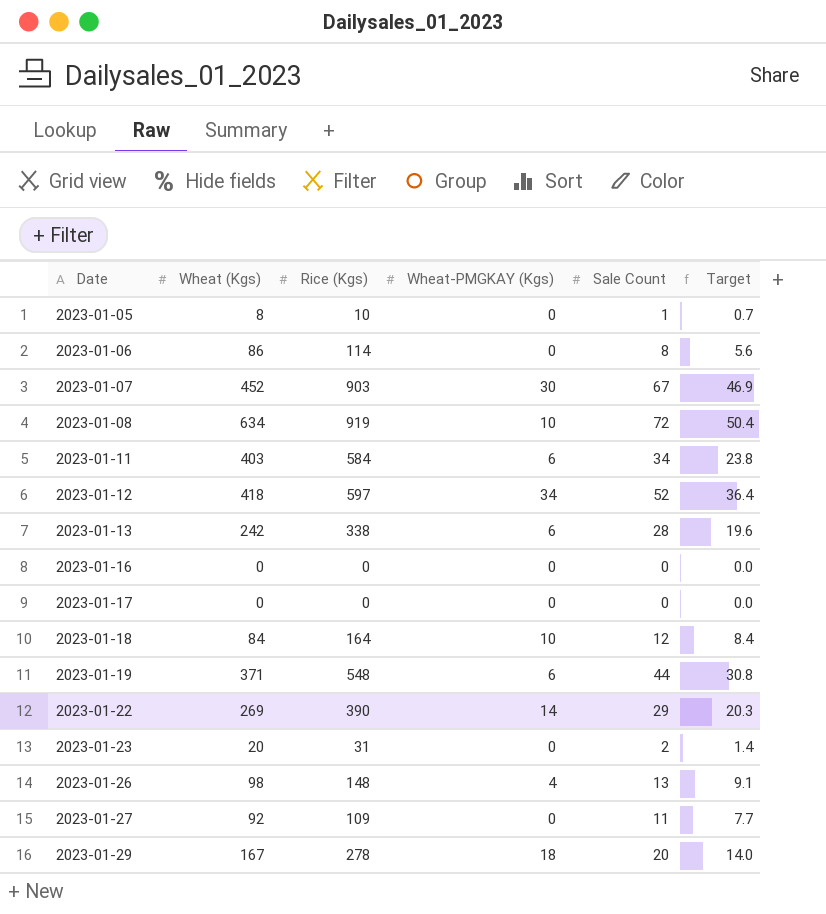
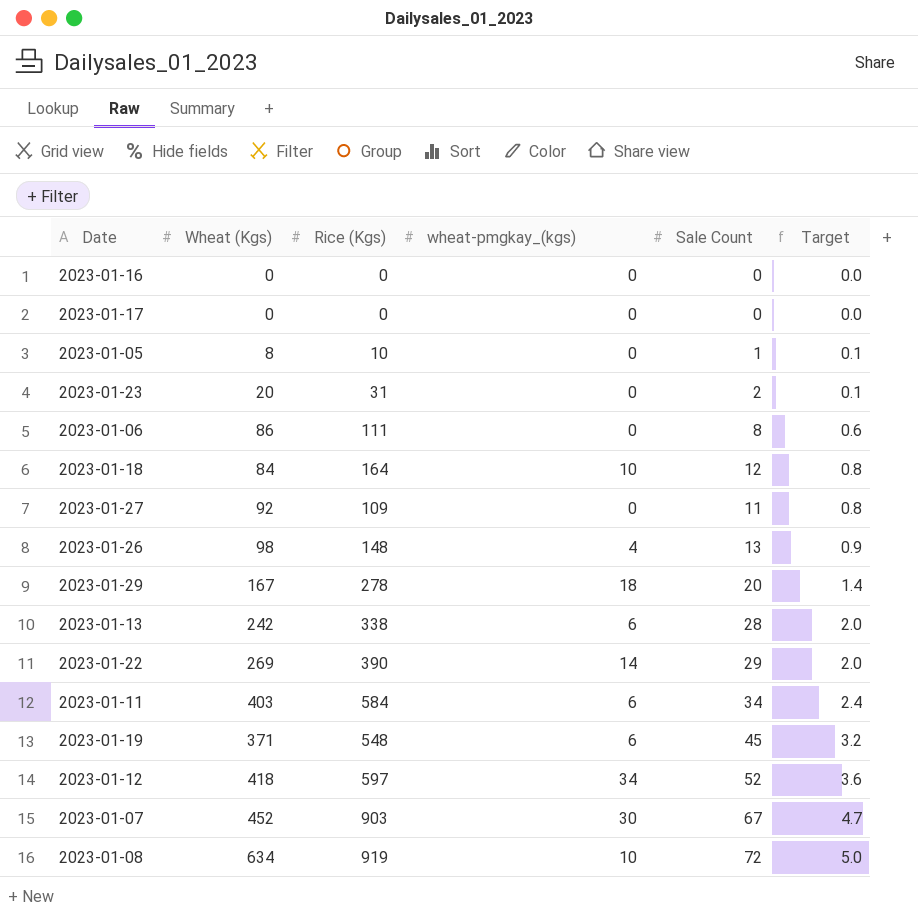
row order: Date ascending -> Target ascending
column name: Wheat-PMGKAY (Kgs) -> wheat-pmgkay_(kgs)
column Target | formula: [Sale Count] * 0.7 -> [Sale Count] * 0.07
2023-01-06 | Rice (Kgs): 114 -> 111
2023-01-19 | Sale Count: 44 -> 45

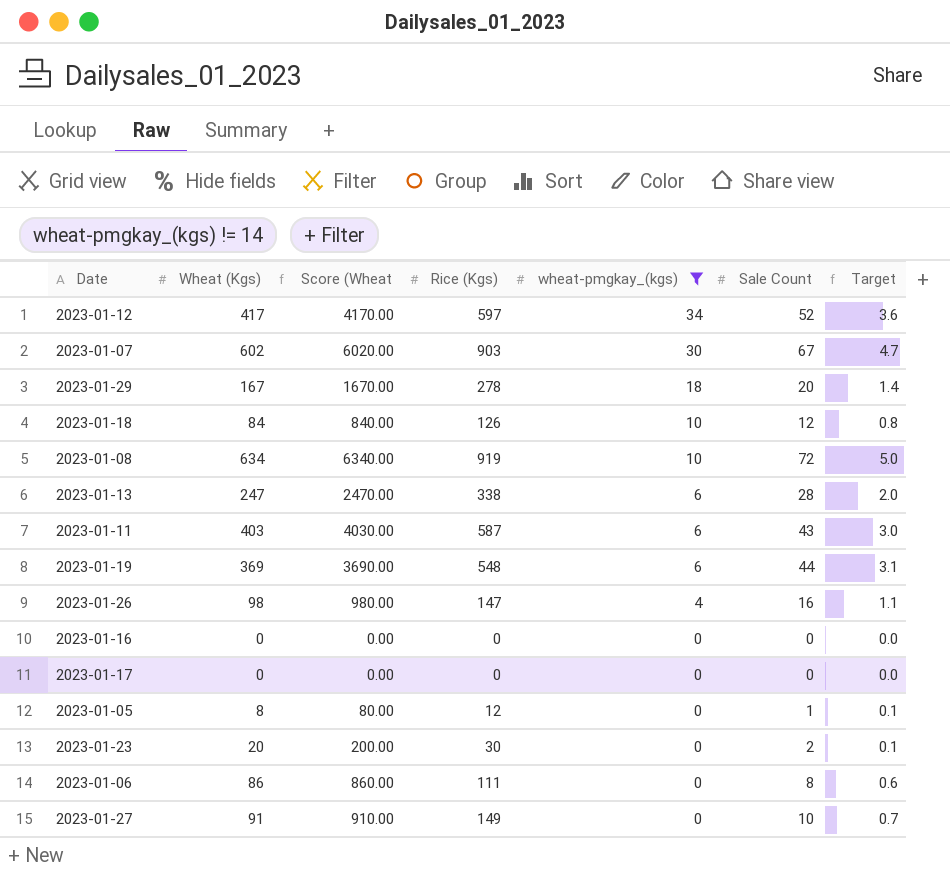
filter: none -> wheat-pmgkay_(kgs) != 14
row order: Target ascending -> wheat-pmgkay_(kgs) descending
column Score (Wheat | formula: none -> [Wheat (Kgs)] * 10
2023-01-12 | Wheat (Kgs): 418 -> 417
2023-01-07 | Wheat (Kgs): 452 -> 602
2023-01-18 | Rice (Kgs): 164 -> 126
2023-01-13 | Wheat (Kgs): 242 -> 247
2023-01-11 | Rice (Kgs): 584 -> 587
2023-01-11 | Sale Count: 34 -> 43
2023-01-11 | Target: 2.4 -> 3.0
2023-01-19 | Wheat (Kgs): 371 -> 369
2023-01-19 | Sale Count: 45 -> 44
2023-01-19 | Target: 3.2 -> 3.1
2023-01-26 | Rice (Kgs): 148 -> 147
2023-01-26 | Sale Count: 13 -> 16
2023-01-26 | Target: 0.9 -> 1.1
2023-01-05 | Rice (Kgs): 10 -> 12
2023-01-23 | Rice (Kgs): 31 -> 30
2023-01-27 | Wheat (Kgs): 92 -> 91
2023-01-27 | Rice (Kgs): 109 -> 149
2023-01-27 | Sale Count: 11 -> 10
2023-01-27 | Target: 0.8 -> 0.7

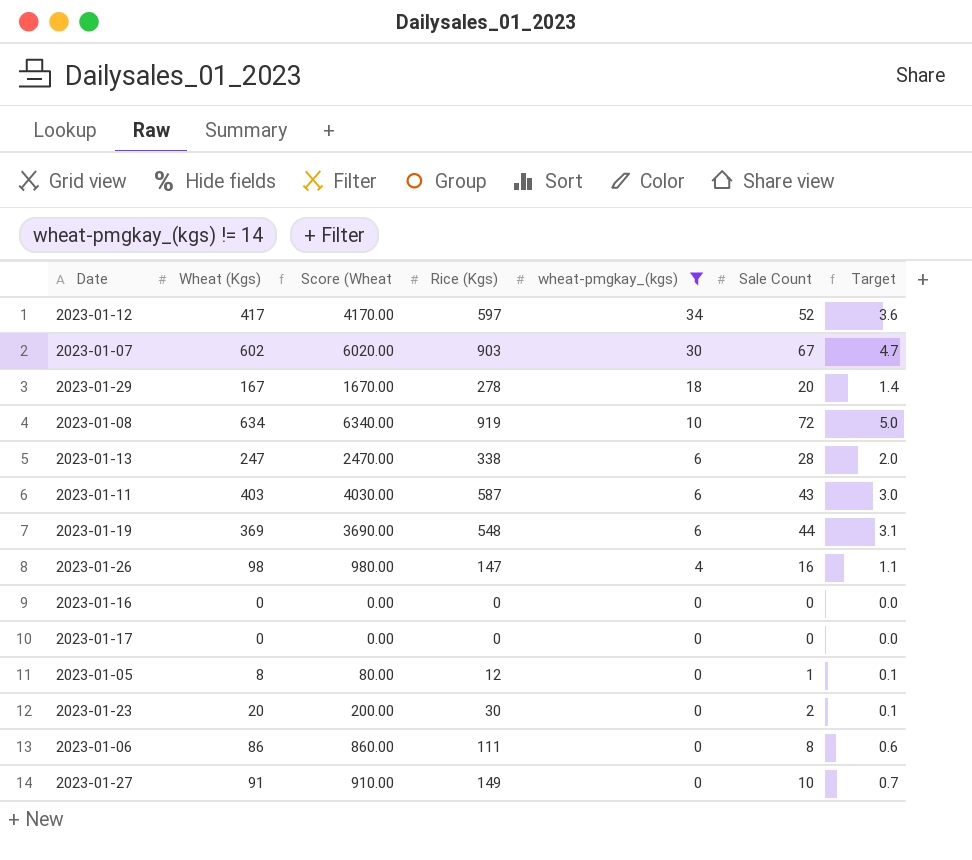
row 2023-01-18: 84 | 840.00 | 126 | 10 | 12 | 0.8 -> none

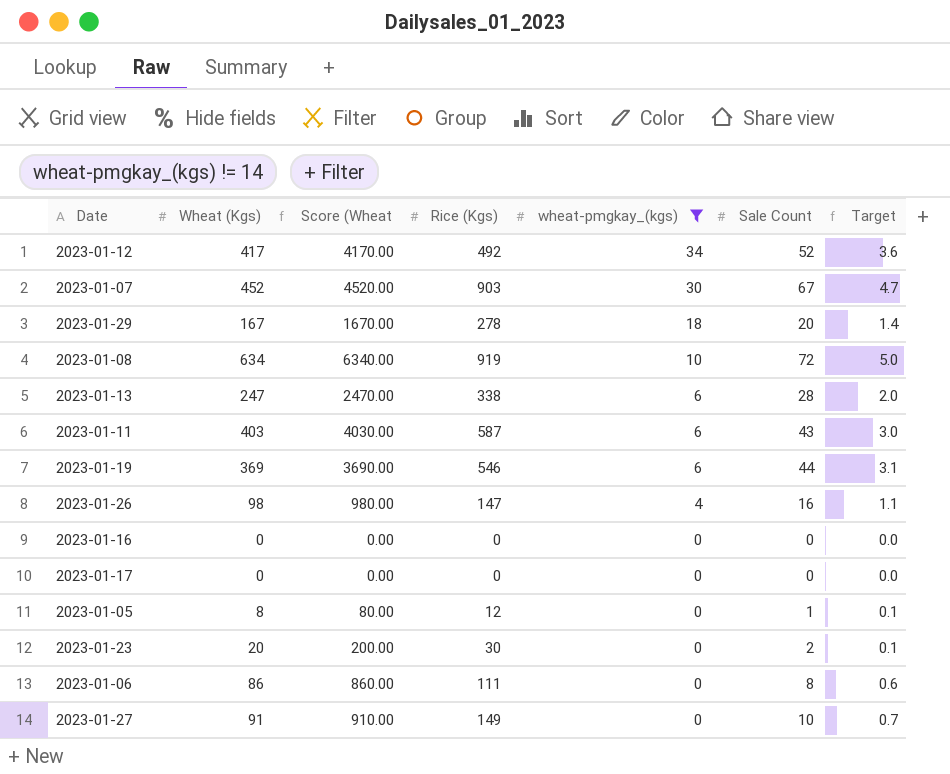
2023-01-12 | Rice (Kgs): 597 -> 492
2023-01-07 | Wheat (Kgs): 602 -> 452
2023-01-07 | Score (Wheat: 6020.00 -> 4520.00
2023-01-19 | Rice (Kgs): 548 -> 546

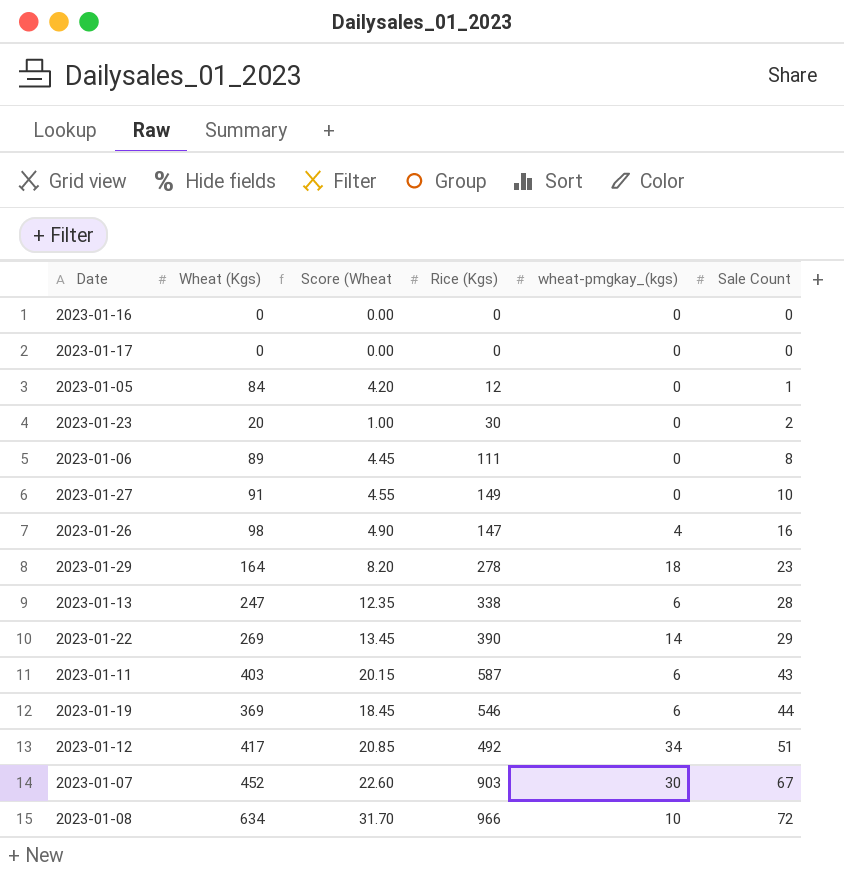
filter: wheat-pmgkay_(kgs) != 14 -> none
row order: wheat-pmgkay_(kgs) descending -> Sale Count ascending
column Target | formula: [Sale Count] * 0.07 -> none
column Score (Wheat | formula: [Wheat (Kgs)] * 10 -> [Wheat (Kgs)] * 0.05
2023-01-05 | Wheat (Kgs): 8 -> 84
2023-01-06 | Wheat (Kgs): 86 -> 89
2023-01-29 | Wheat (Kgs): 167 -> 164
2023-01-29 | Sale Count: 20 -> 23
2023-01-12 | Sale Count: 52 -> 51
2023-01-08 | Rice (Kgs): 919 -> 966

